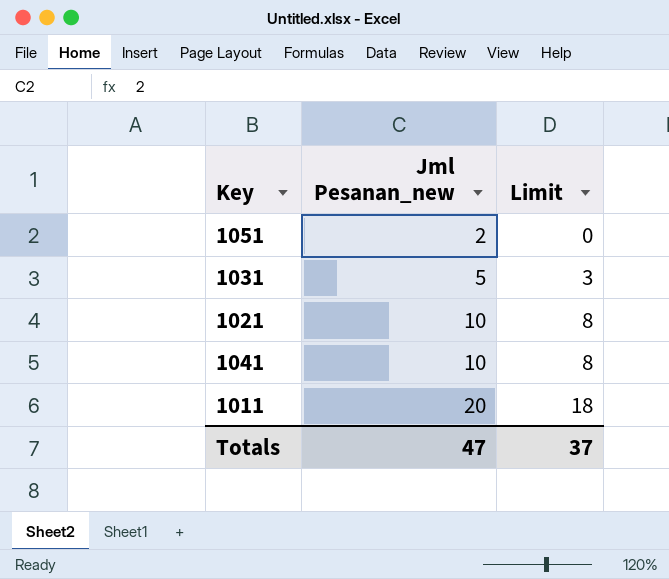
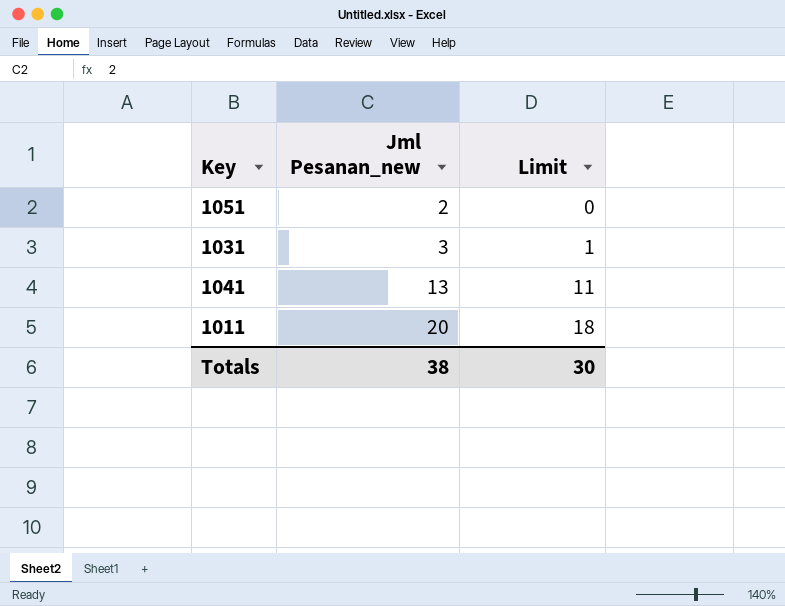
row 1021: 10 | 8 -> none
1031 | Jml Pesanan_new: 5 -> 3
1031 | Limit: 3 -> 1
1041 | Jml Pesanan_new: 10 -> 13
1041 | Limit: 8 -> 11
Totals | Jml Pesanan_new: 47 -> 38
Totals | Limit: 37 -> 30

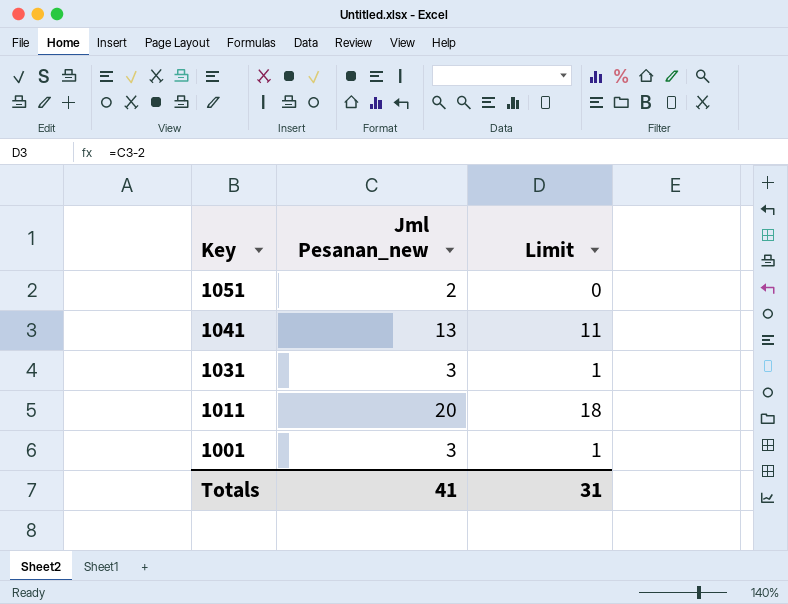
row order: Jml Pesanan_new ascending -> Key descending
row 1001: none -> 3 | 1
Totals | Jml Pesanan_new: 38 -> 41
Totals | Limit: 30 -> 31

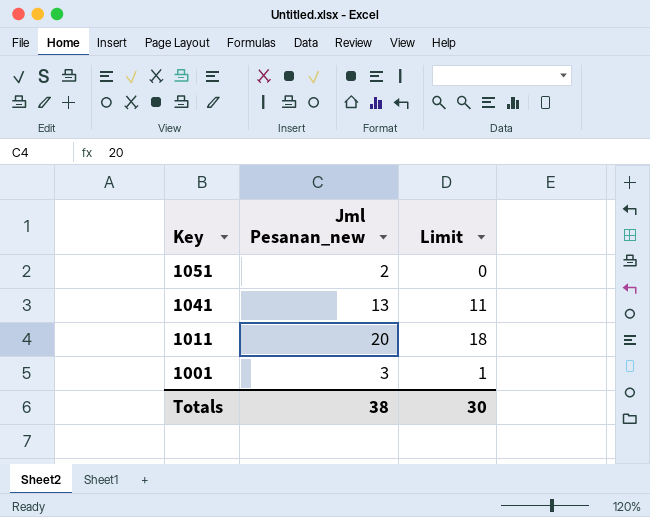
row 1031: 3 | 1 -> none
Totals | Jml Pesanan_new: 41 -> 38
Totals | Limit: 31 -> 30

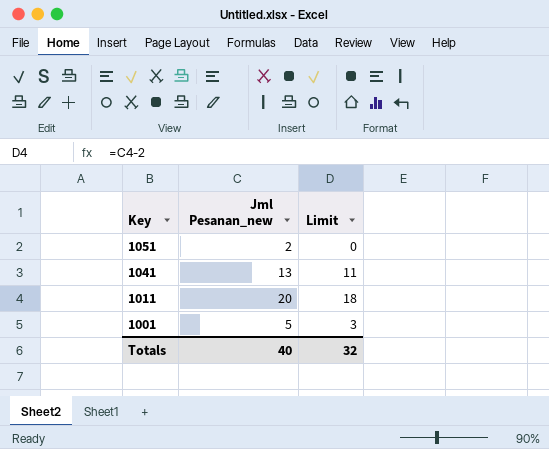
1001 | Jml Pesanan_new: 3 -> 5
1001 | Limit: 1 -> 3
Totals | Jml Pesanan_new: 38 -> 40
Totals | Limit: 30 -> 32

